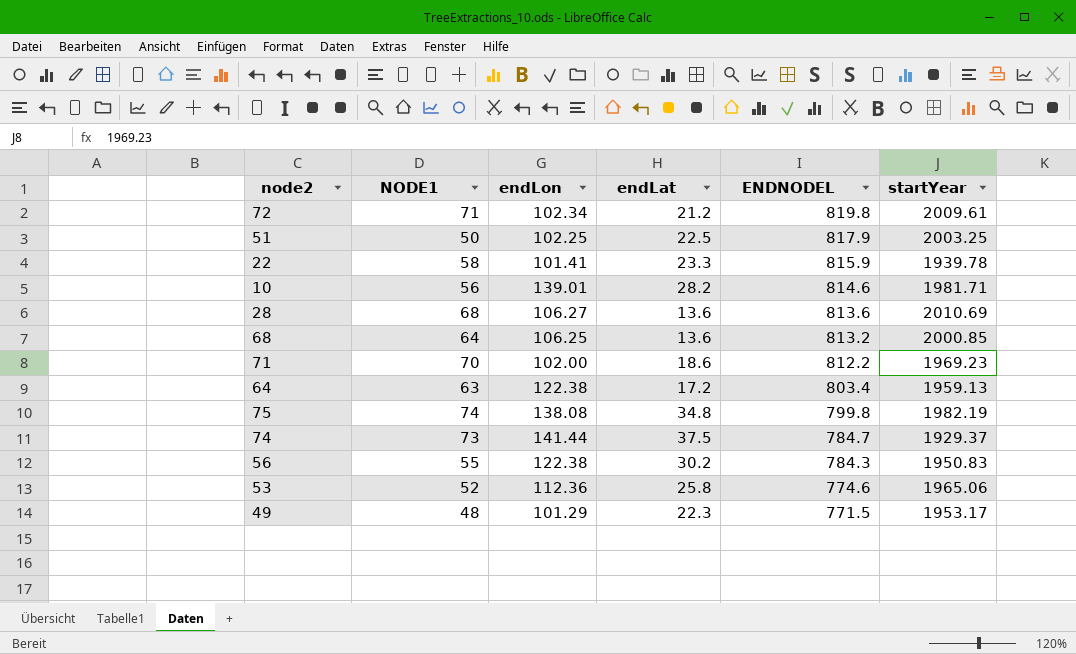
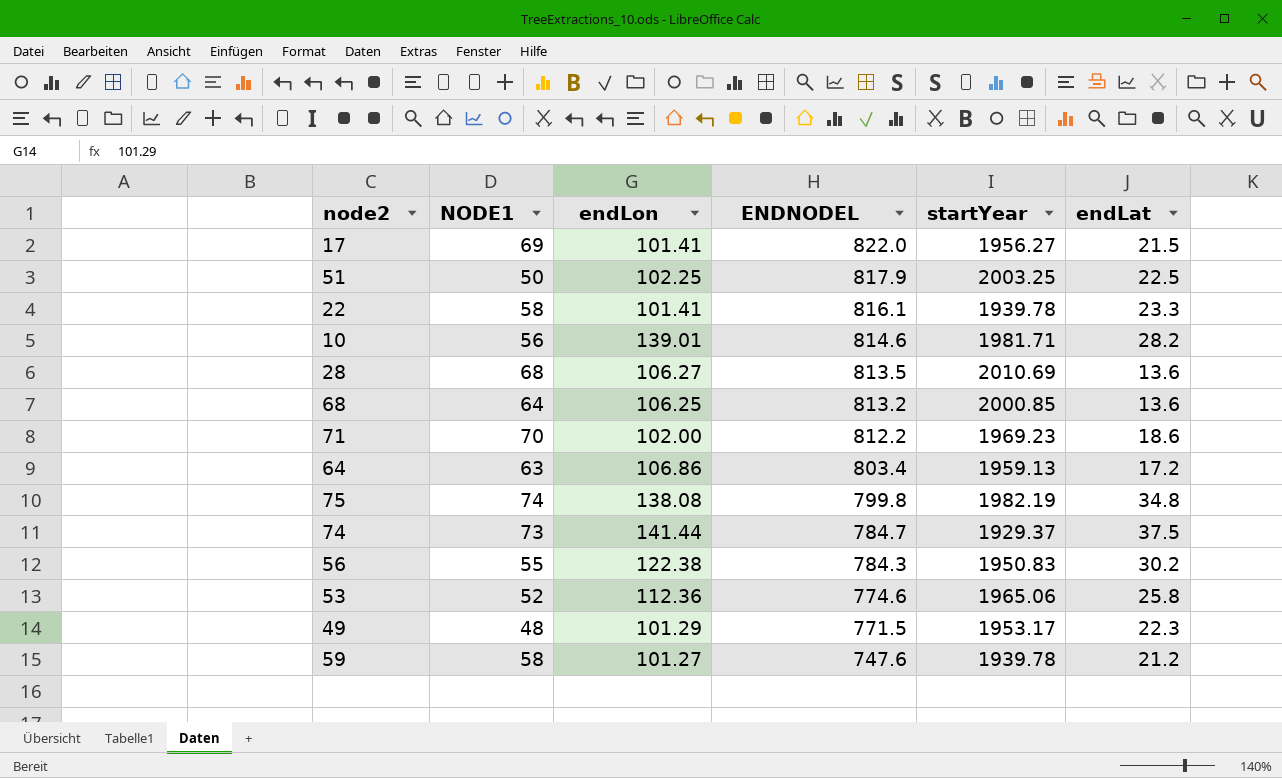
column endLat | position: 4 -> 6
row 72: 71 | 102.34 | 21.2 | 819.8 | 2009.61 -> none
row 17: none -> 69 | 101.41 | 822.0 | 1956.27 | 21.5
22 | ENDNODEL: 815.9 -> 816.1
28 | ENDNODEL: 813.6 -> 813.5
64 | endLon: 122.38 -> 106.86
row 59: none -> 58 | 101.27 | 747.6 | 1939.78 | 21.2

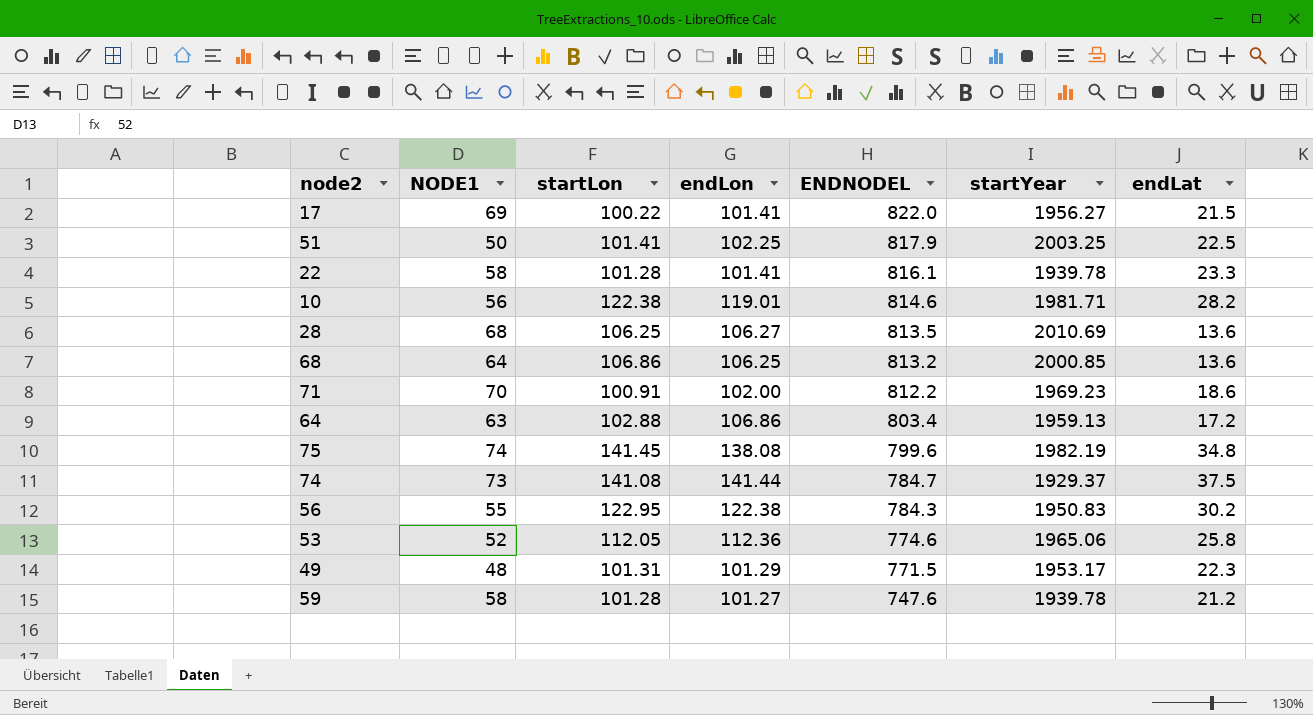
column startLon | position: none -> 3
10 | endLon: 139.01 -> 119.01
75 | ENDNODEL: 799.8 -> 799.6

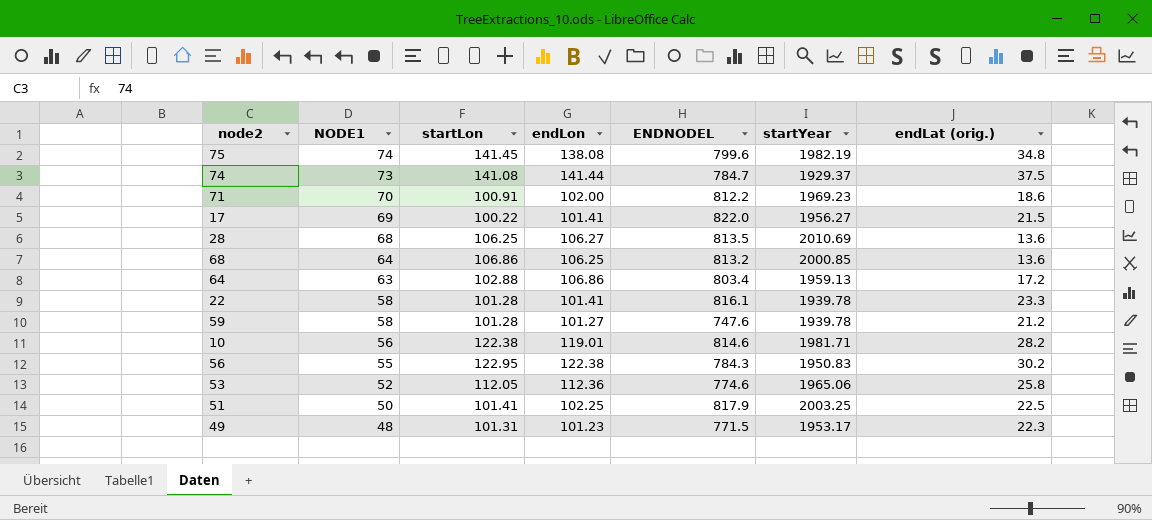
row order: ENDNODEL descending -> NODE1 descending
column name: endLat -> endLat (orig.)
49 | endLon: 101.29 -> 101.23

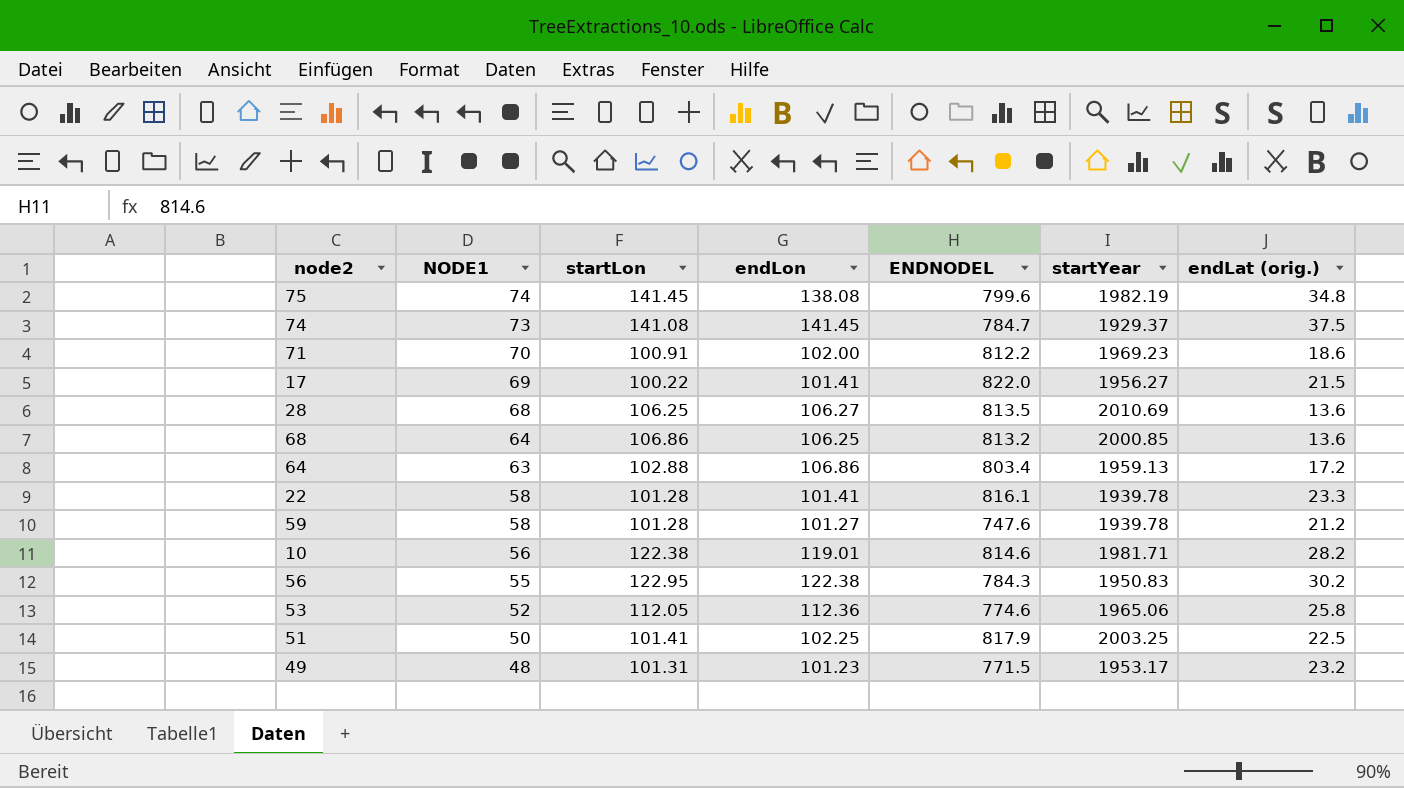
74 | endLon: 141.44 -> 141.45
49 | endLat (orig.): 22.3 -> 23.2

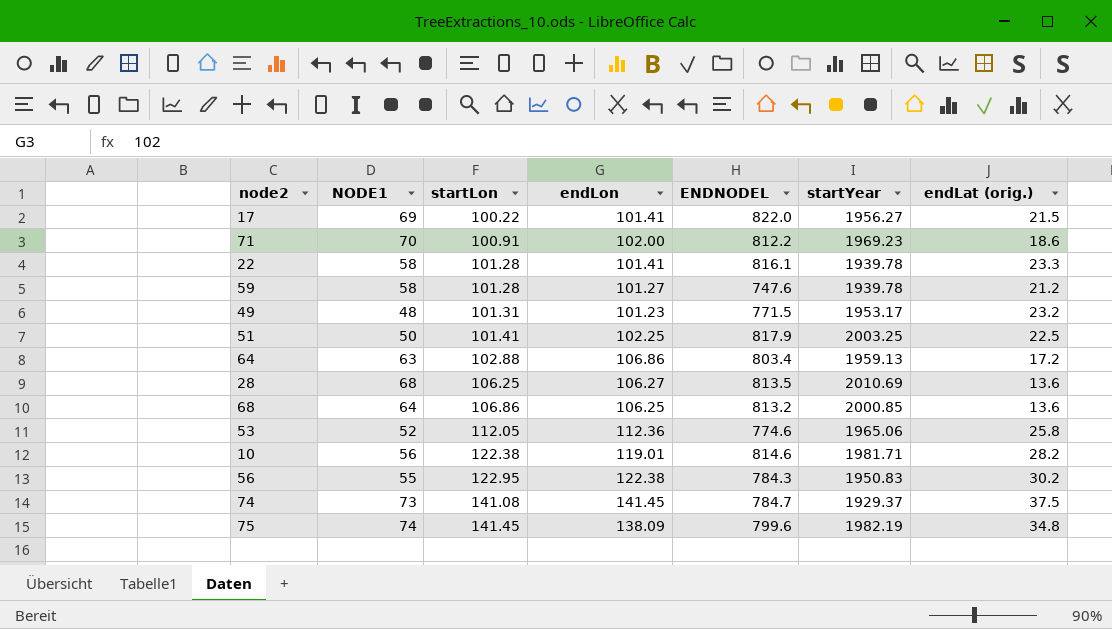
row order: NODE1 descending -> startLon ascending
75 | endLon: 138.08 -> 138.09

